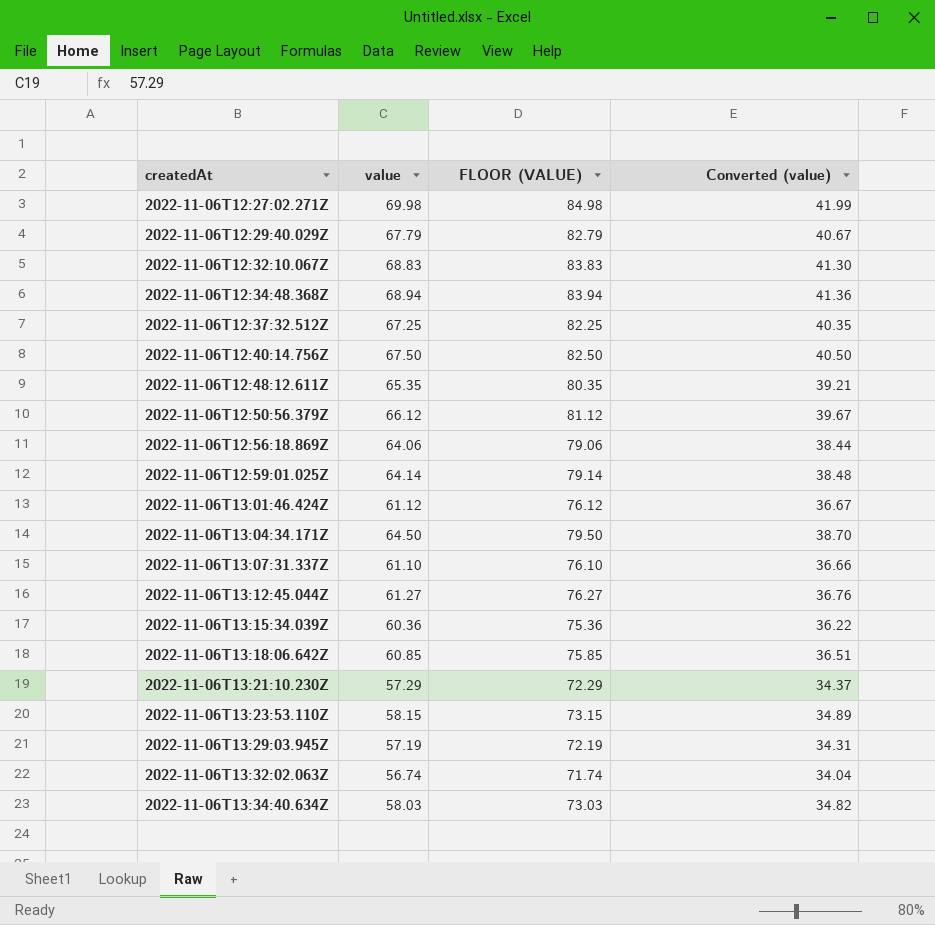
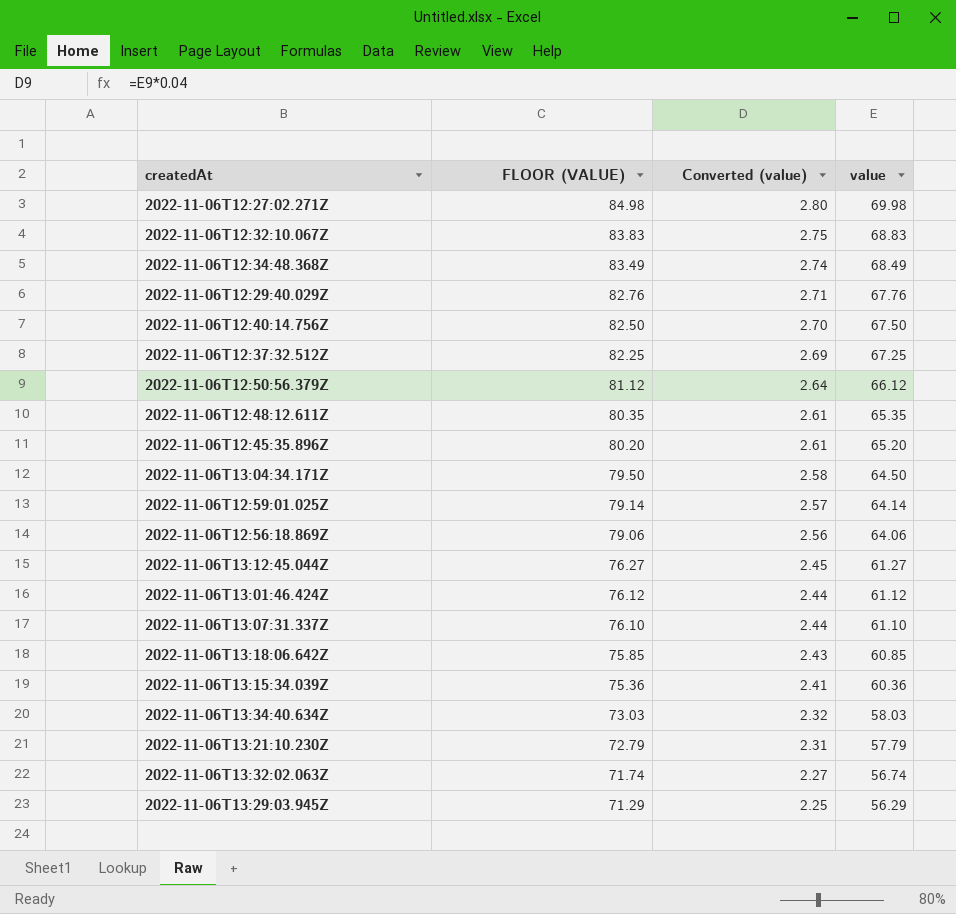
row order: createdAt ascending -> FLOOR (VALUE) descending
column Converted (value) | formula: [value] * 0.6 -> [value] * 0.04
column value | position: 2 -> 4
row 2022-11-06T13:23:53.110Z: 58.15 | 73.15 | 34.89 -> none
2022-11-06T12:34:48.368Z | FLOOR (VALUE): 83.94 -> 83.49
2022-11-06T12:34:48.368Z | value: 68.94 -> 68.49
2022-11-06T12:29:40.029Z | FLOOR (VALUE): 82.79 -> 82.76
2022-11-06T12:29:40.029Z | value: 67.79 -> 67.76
row 2022-11-06T12:45:35.896Z: none -> 80.20 | 2.61 | 65.20
2022-11-06T13:21:10.230Z | FLOOR (VALUE): 72.29 -> 72.79
2022-11-06T13:21:10.230Z | value: 57.29 -> 57.79
2022-11-06T13:29:03.945Z | FLOOR (VALUE): 72.19 -> 71.29
2022-11-06T13:29:03.945Z | value: 57.19 -> 56.29

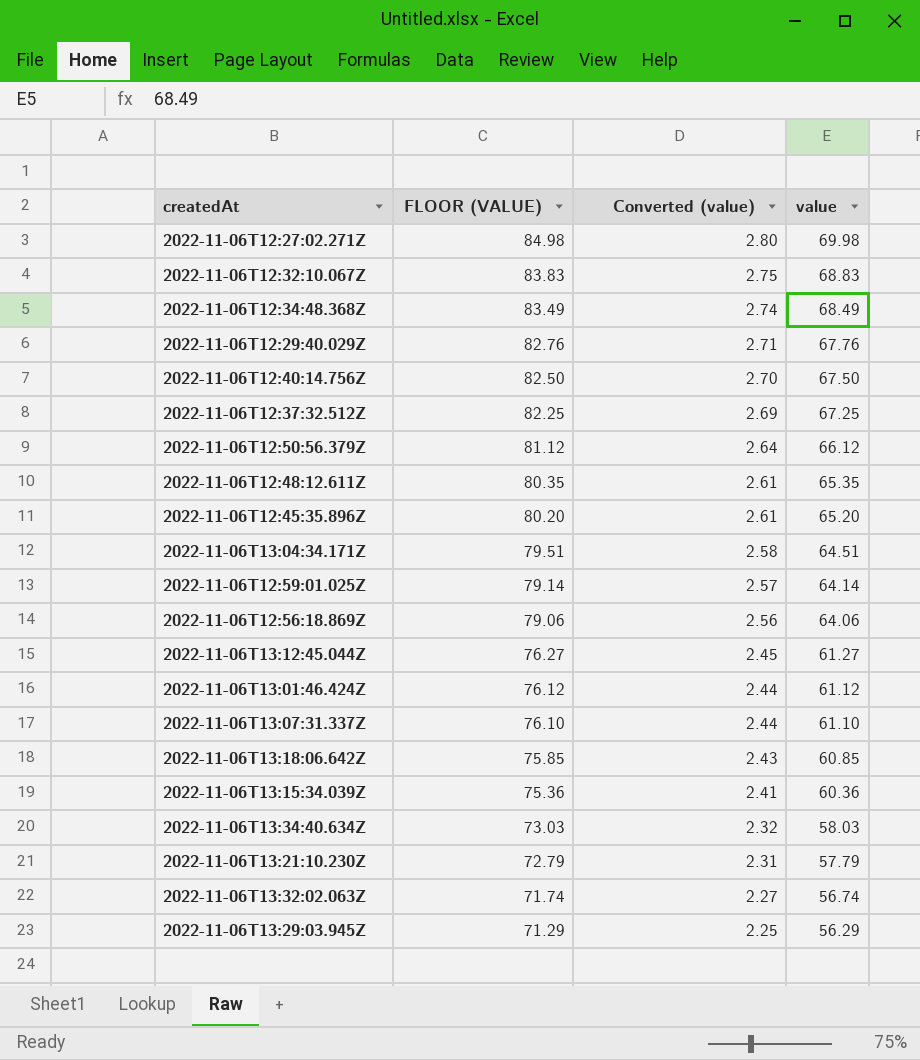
2022-11-06T13:04:34.171Z | FLOOR (VALUE): 79.50 -> 79.51
2022-11-06T13:04:34.171Z | value: 64.50 -> 64.51

